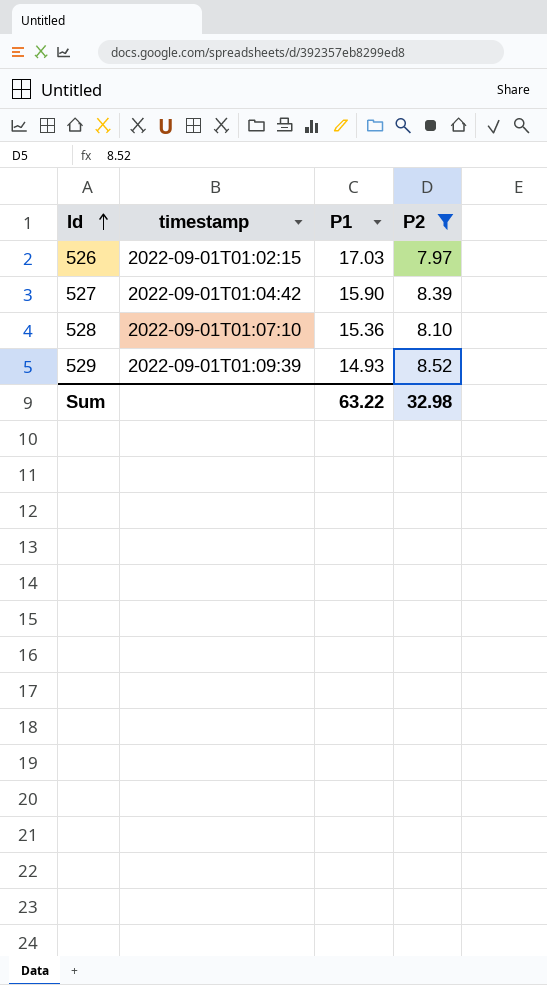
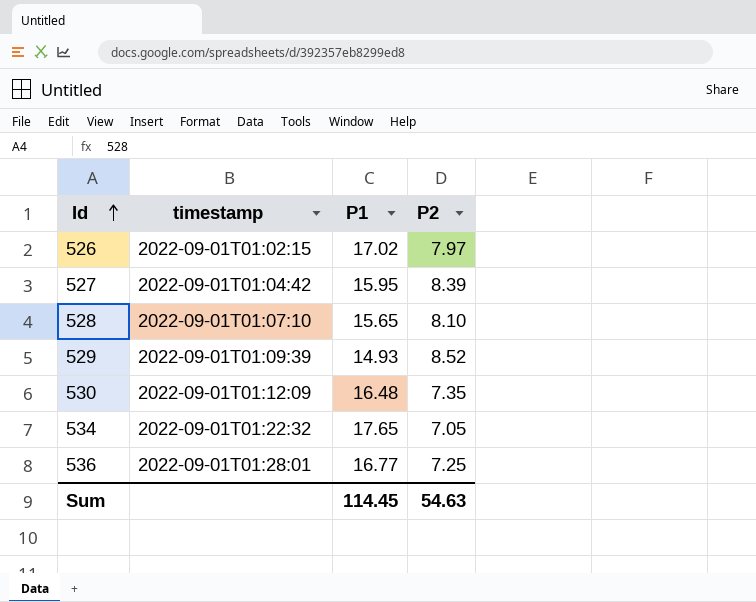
filter: P2 >= 7.97 -> none
526 | P1: 17.03 -> 17.02
527 | P1: 15.90 -> 15.95
528 | P1: 15.36 -> 15.65
Sum | P1: 63.22 -> 114.45
Sum | P2: 32.98 -> 54.63

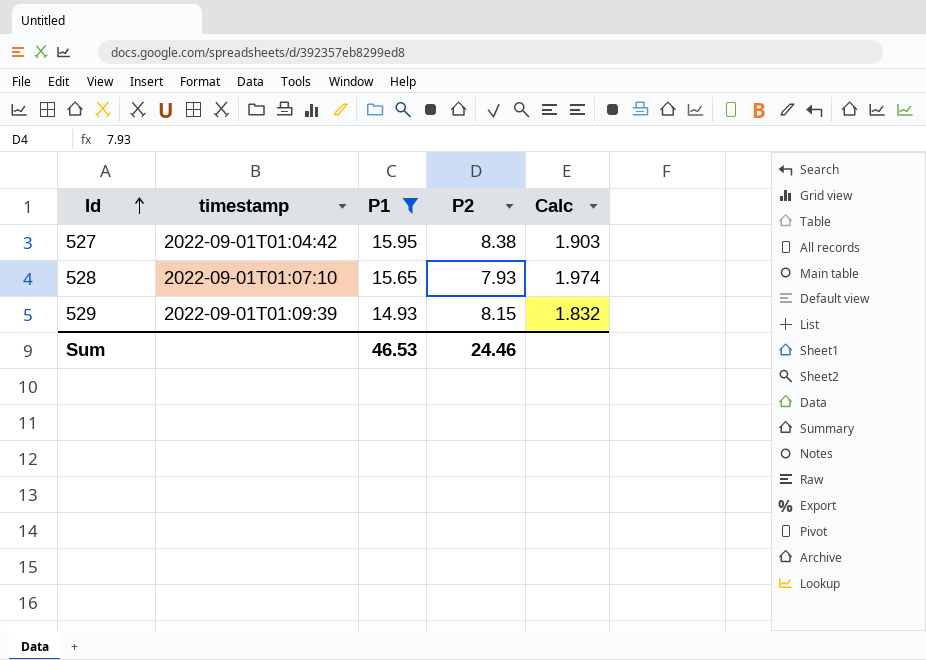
filter: none -> P1 <= 15.95
column Calc | formula: none -> [P1] / [P2]
527 | P2: 8.39 -> 8.38
528 | P2: 8.10 -> 7.93
529 | P2: 8.52 -> 8.15
Sum | P1: 114.45 -> 46.53
Sum | P2: 54.63 -> 24.46

